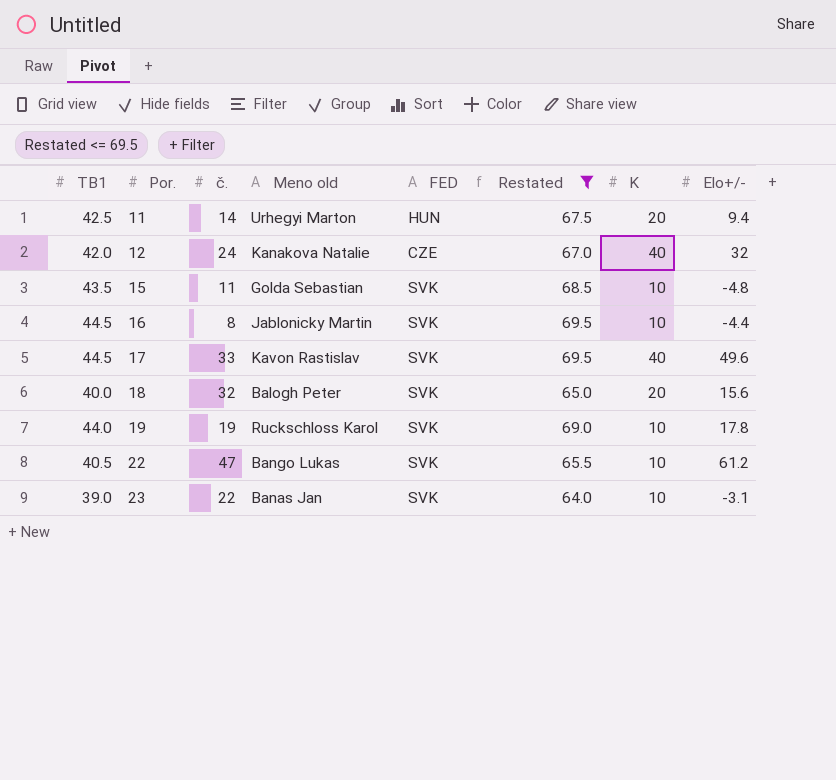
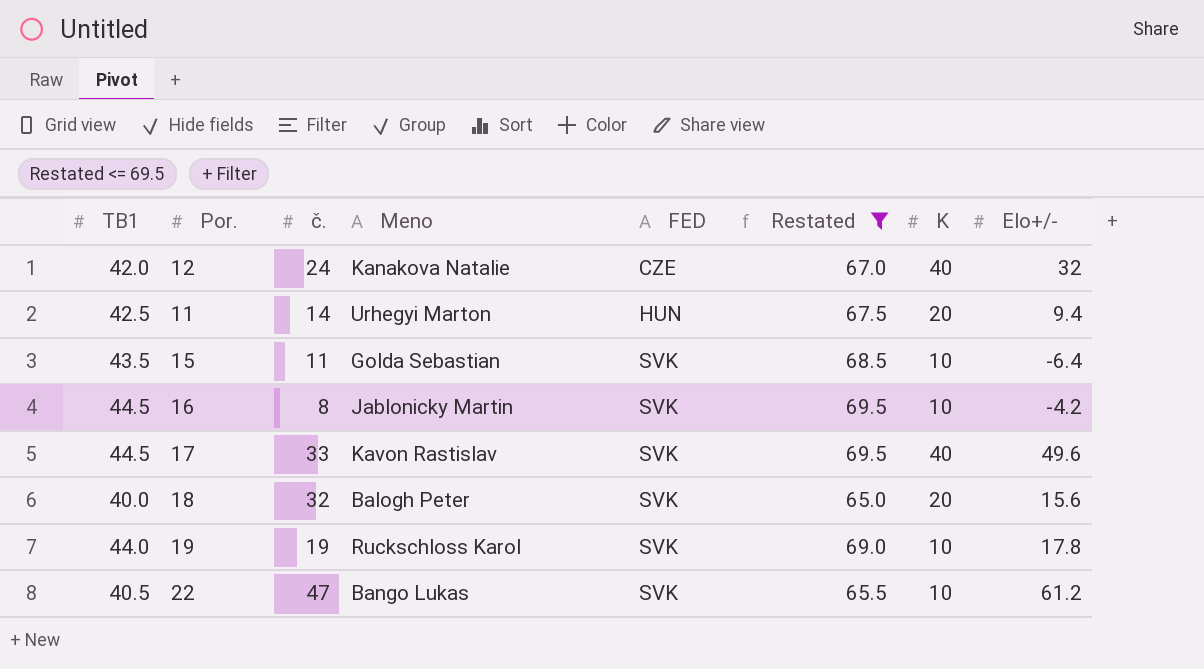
row order: Por. ascending -> FED ascending
column name: Meno old -> Meno
row 23: 39.0 | 22 | Banas Jan | SVK | 64.0 | 10 | -3.1 -> none
15 | Elo+/-: -4.8 -> -6.4
16 | Elo+/-: -4.4 -> -4.2

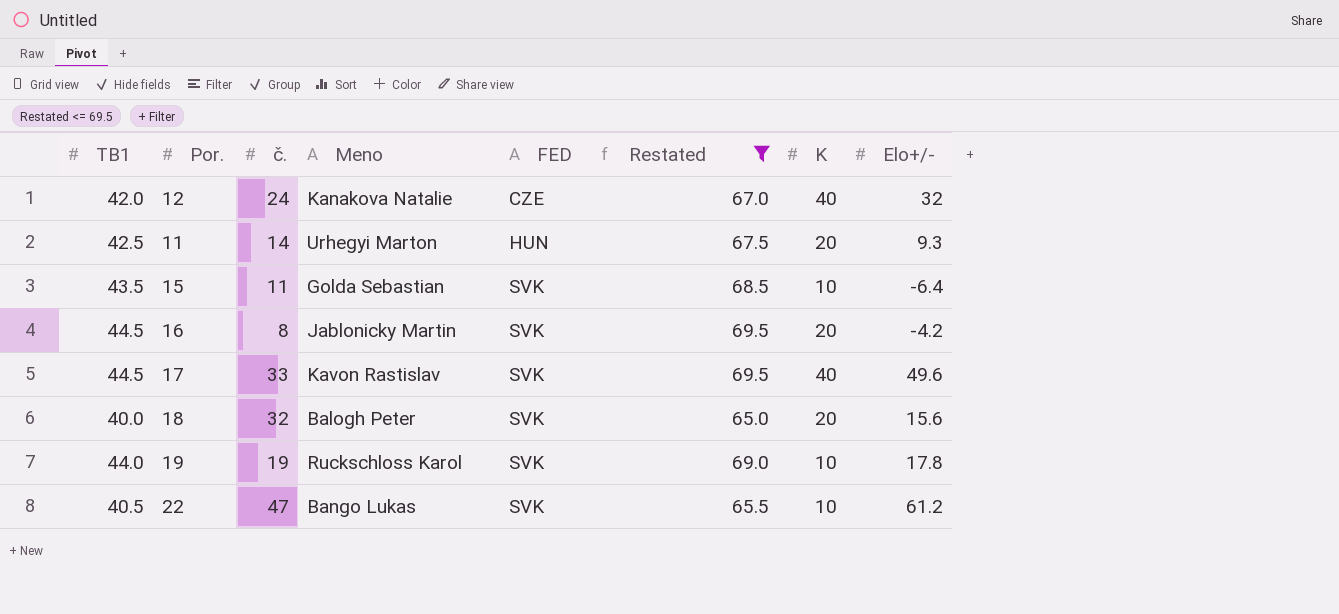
11 | Elo+/-: 9.4 -> 9.3
16 | K: 10 -> 20

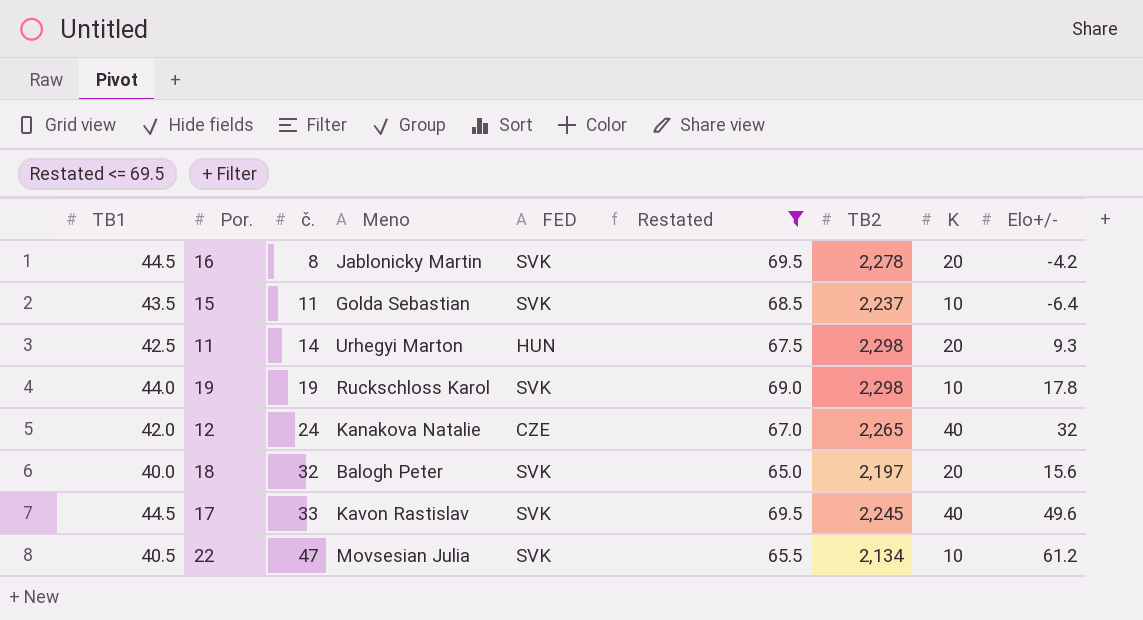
row order: FED ascending -> č. ascending
column TB2 | position: none -> 7
22 | Meno: Bango Lukas -> Movsesian Julia

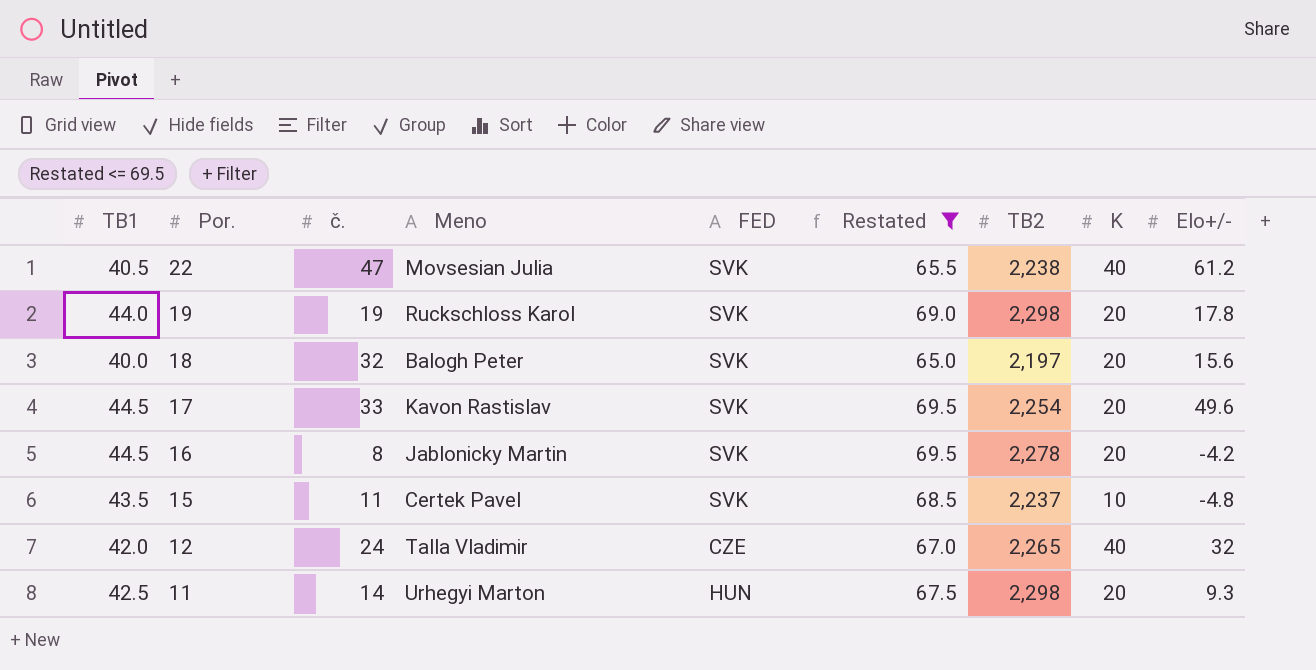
row order: č. ascending -> Por. descending
22 | TB2: 2,134 -> 2,238
22 | K: 10 -> 40
19 | K: 10 -> 20
17 | TB2: 2,245 -> 2,254
17 | K: 40 -> 20
15 | Meno: Golda Sebastian -> Certek Pavel
15 | Elo+/-: -6.4 -> -4.8
12 | Meno: Kanakova Natalie -> Talla Vladimir

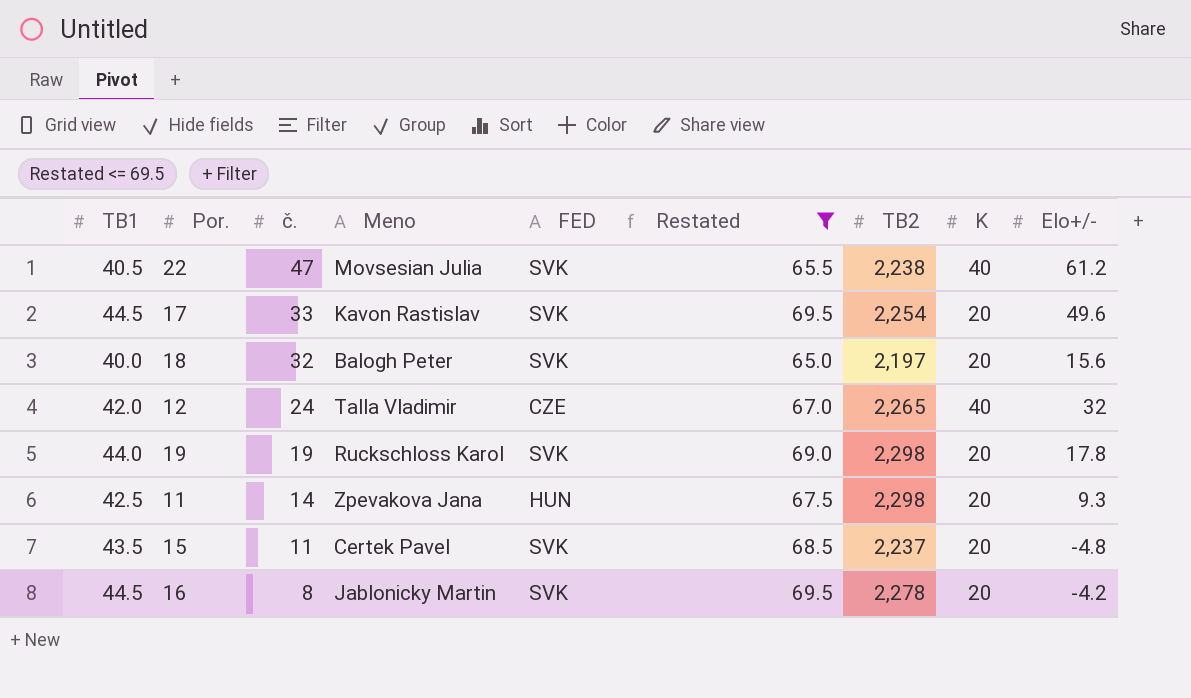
row order: Por. descending -> č. descending
11 | Meno: Urhegyi Marton -> Zpevakova Jana
15 | K: 10 -> 20

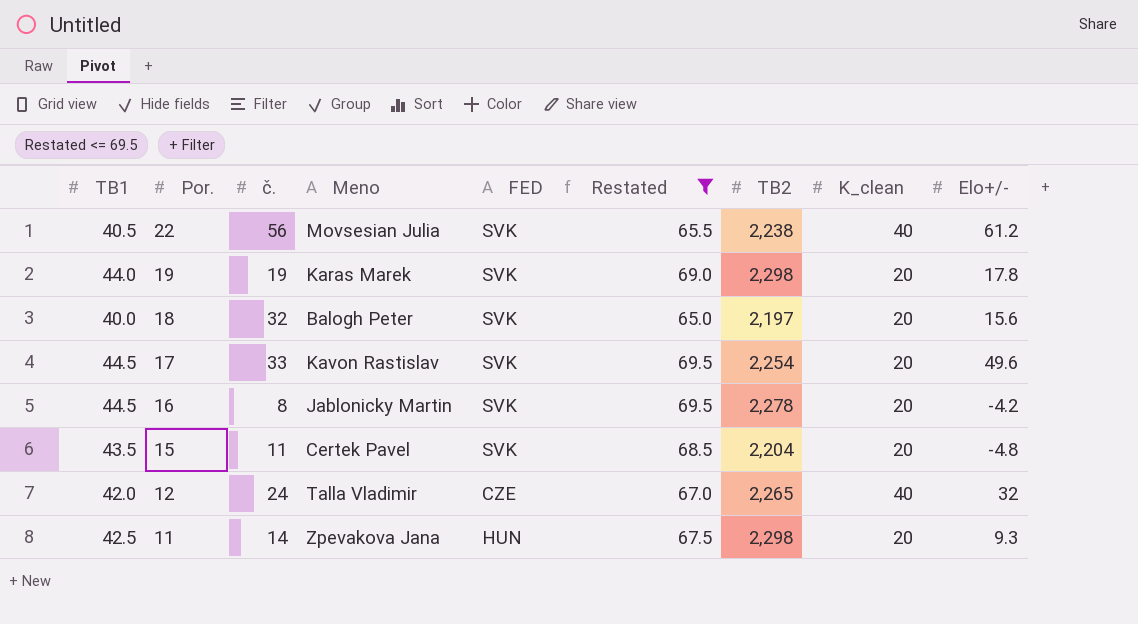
row order: č. descending -> Por. descending
column name: K -> K_clean
22 | č.: 47 -> 56
19 | Meno: Ruckschloss Karol -> Karas Marek
15 | TB2: 2,237 -> 2,204

